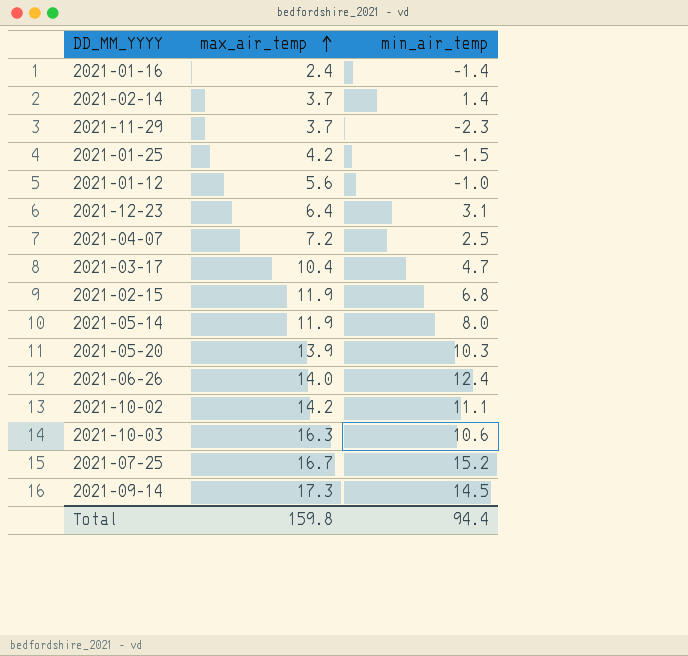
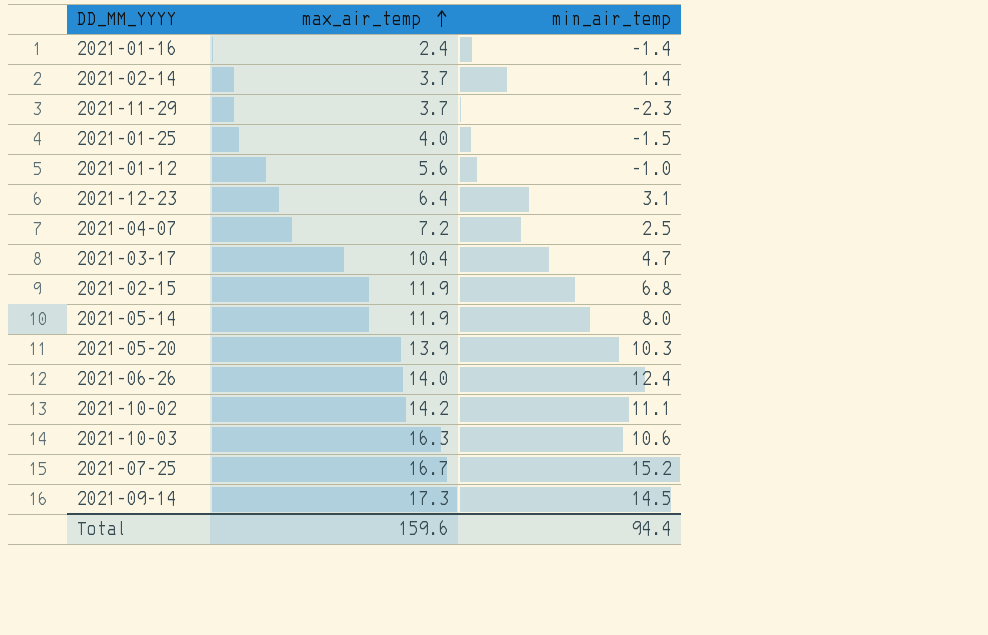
2021-01-25 | max_air_temp: 4.2 -> 4.0
Total | max_air_temp: 159.8 -> 159.6

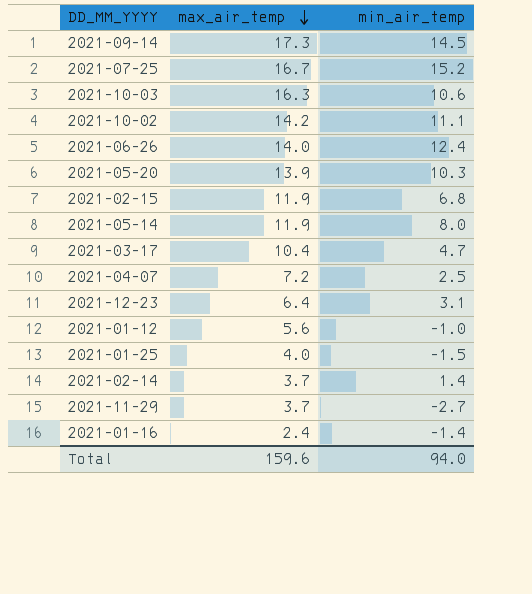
row order: max_air_temp ascending -> max_air_temp descending
2021-11-29 | min_air_temp: -2.3 -> -2.7
Total | min_air_temp: 94.4 -> 94.0

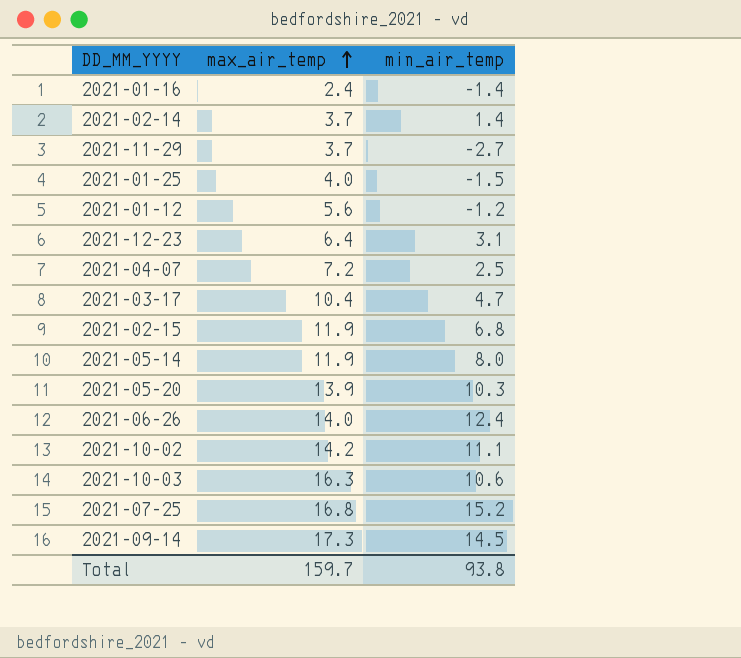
row order: max_air_temp descending -> max_air_temp ascending
2021-01-12 | min_air_temp: -1.0 -> -1.2
2021-07-25 | max_air_temp: 16.7 -> 16.8
Total | max_air_temp: 159.6 -> 159.7
Total | min_air_temp: 94.0 -> 93.8

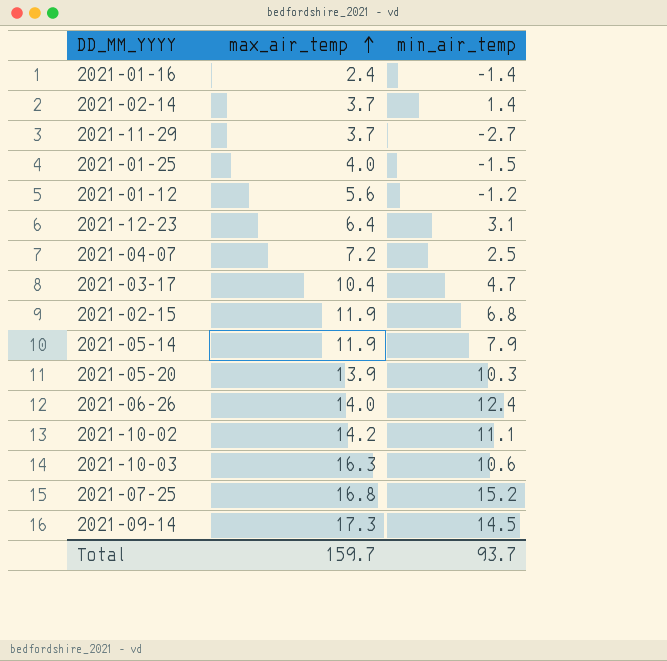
2021-05-14 | min_air_temp: 8.0 -> 7.9
Total | min_air_temp: 93.8 -> 93.7

